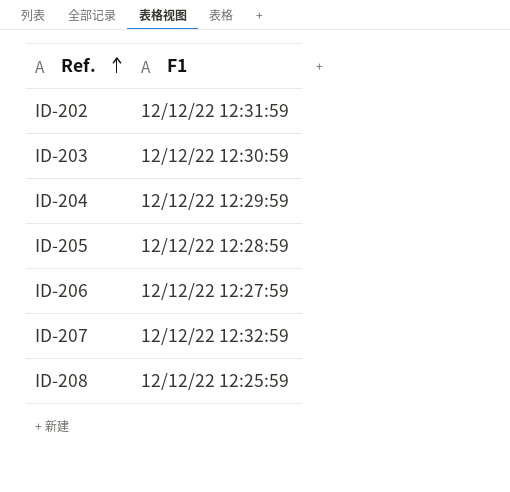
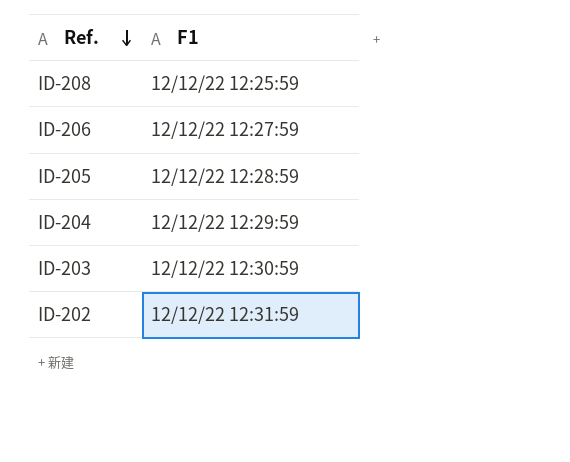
row order: Ref. ascending -> Ref. descending
row ID-207: 12/12/22 12:32:59 -> none

